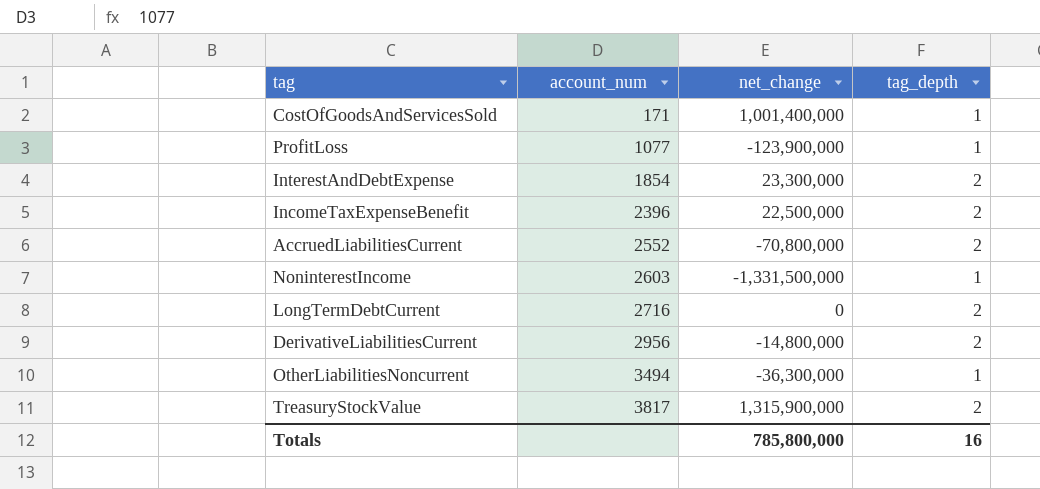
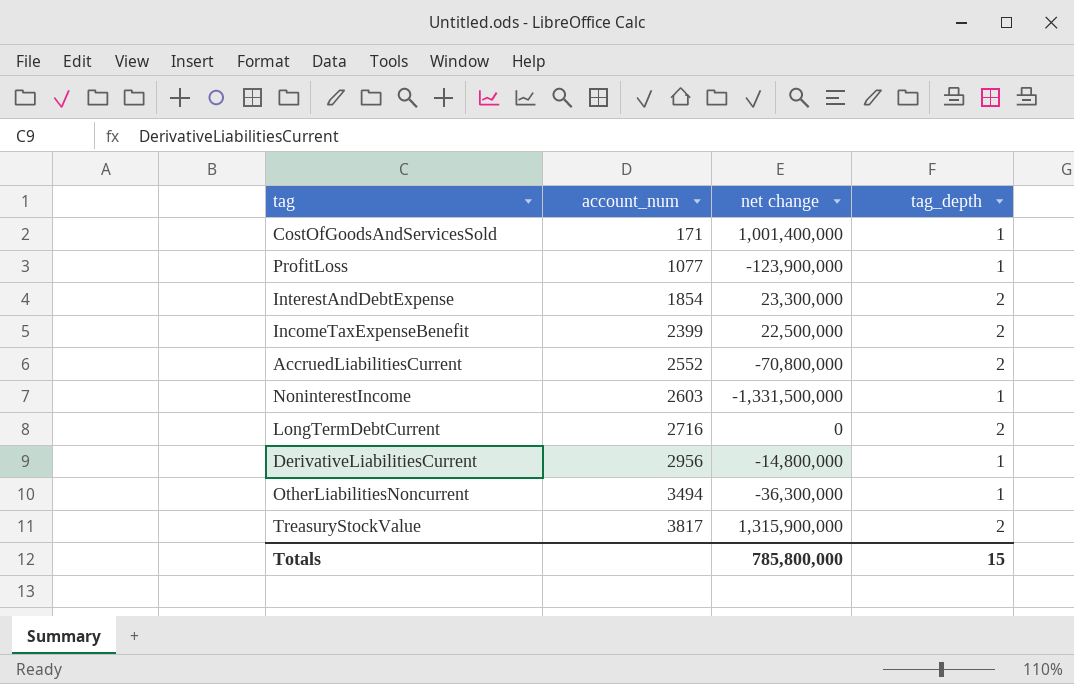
column name: net_change -> net change
IncomeTaxExpenseBenefit | account_num: 2396 -> 2399
DerivativeLiabilitiesCurrent | tag_depth: 2 -> 1
Totals | tag_depth: 16 -> 15

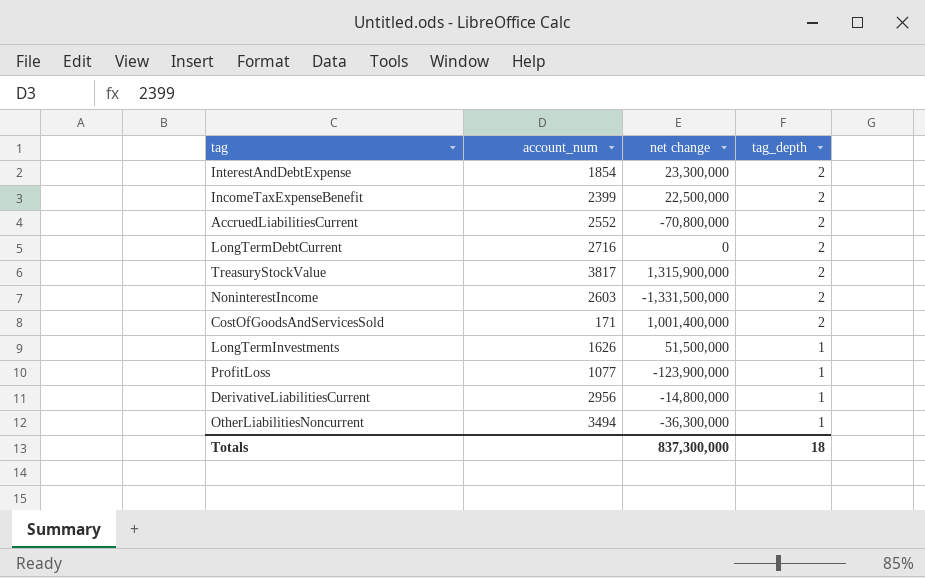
row order: account_num ascending -> tag_depth descending
NoninterestIncome | tag_depth: 1 -> 2
CostOfGoodsAndServicesSold | tag_depth: 1 -> 2
row LongTermInvestments: none -> 1626 | 51,500,000 | 1
Totals | net change: 785,800,000 -> 837,300,000
Totals | tag_depth: 15 -> 18

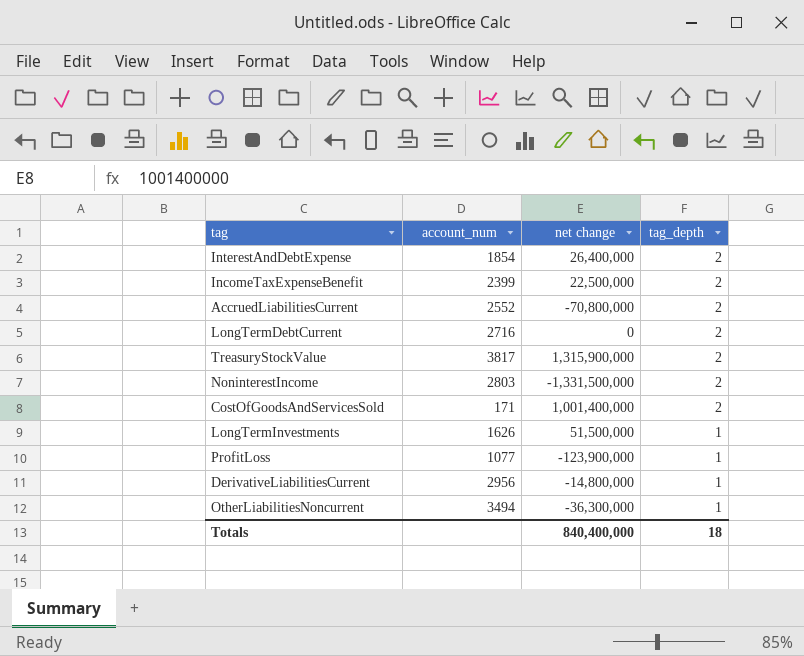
InterestAndDebtExpense | net change: 23,300,000 -> 26,400,000
NoninterestIncome | account_num: 2603 -> 2803
Totals | net change: 837,300,000 -> 840,400,000

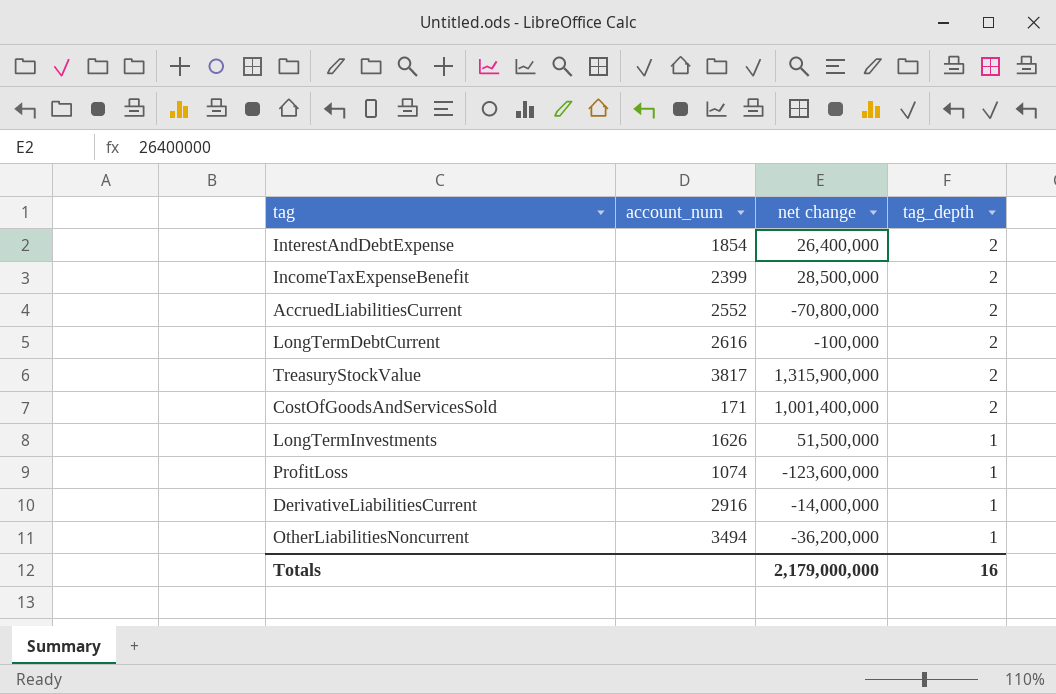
row NoninterestIncome: 2803 | -1,331,500,000 | 2 -> none
IncomeTaxExpenseBenefit | net change: 22,500,000 -> 28,500,000
LongTermDebtCurrent | account_num: 2716 -> 2616
LongTermDebtCurrent | net change: 0 -> -100,000
ProfitLoss | account_num: 1077 -> 1074
ProfitLoss | net change: -123,900,000 -> -123,600,000
DerivativeLiabilitiesCurrent | account_num: 2956 -> 2916
DerivativeLiabilitiesCurrent | net change: -14,800,000 -> -14,000,000
OtherLiabilitiesNoncurrent | net change: -36,300,000 -> -36,200,000
Totals | net change: 840,400,000 -> 2,179,000,000
Totals | tag_depth: 18 -> 16

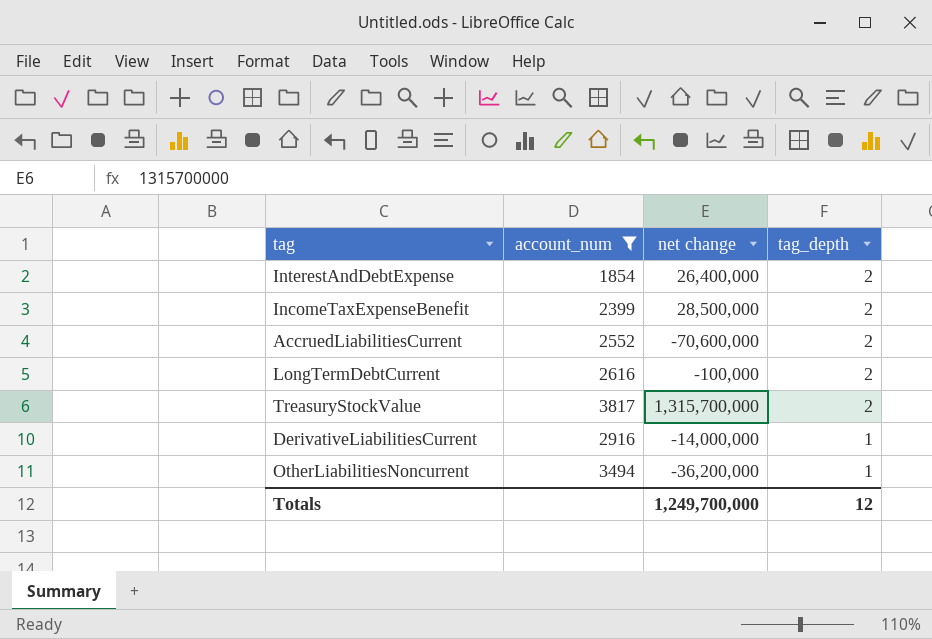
filter: none -> account_num >= 1854
AccruedLiabilitiesCurrent | net change: -70,800,000 -> -70,600,000
TreasuryStockValue | net change: 1,315,900,000 -> 1,315,700,000
Totals | net change: 2,179,000,000 -> 1,249,700,000
Totals | tag_depth: 16 -> 12

